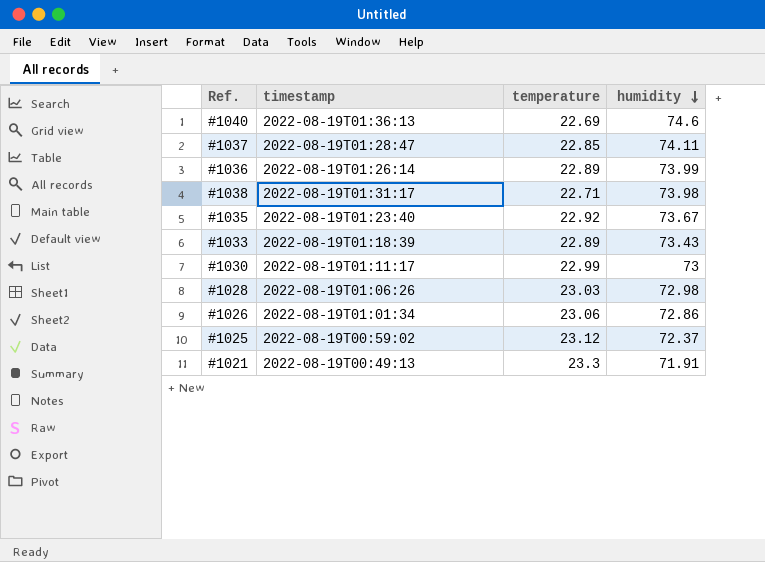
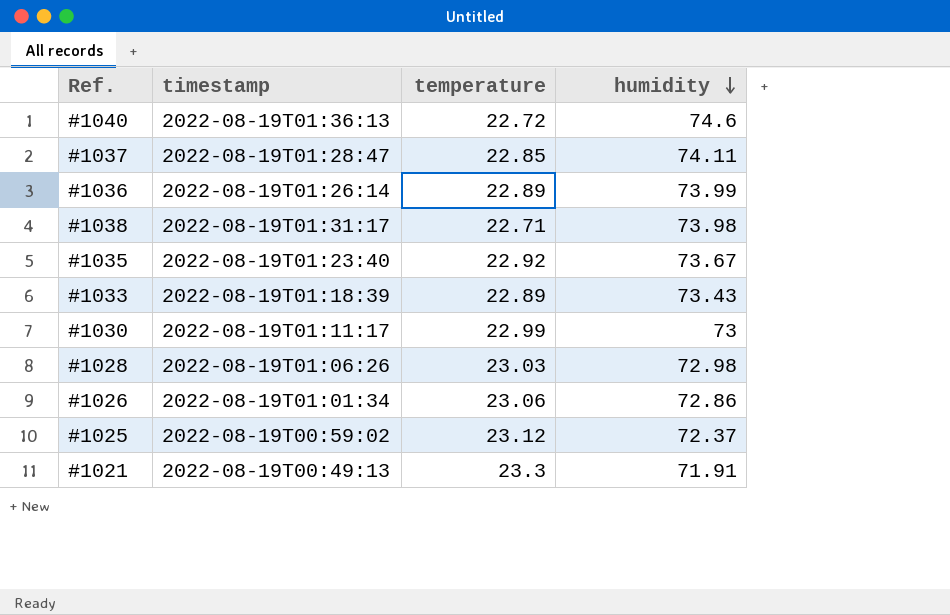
#1040 | temperature: 22.69 -> 22.72

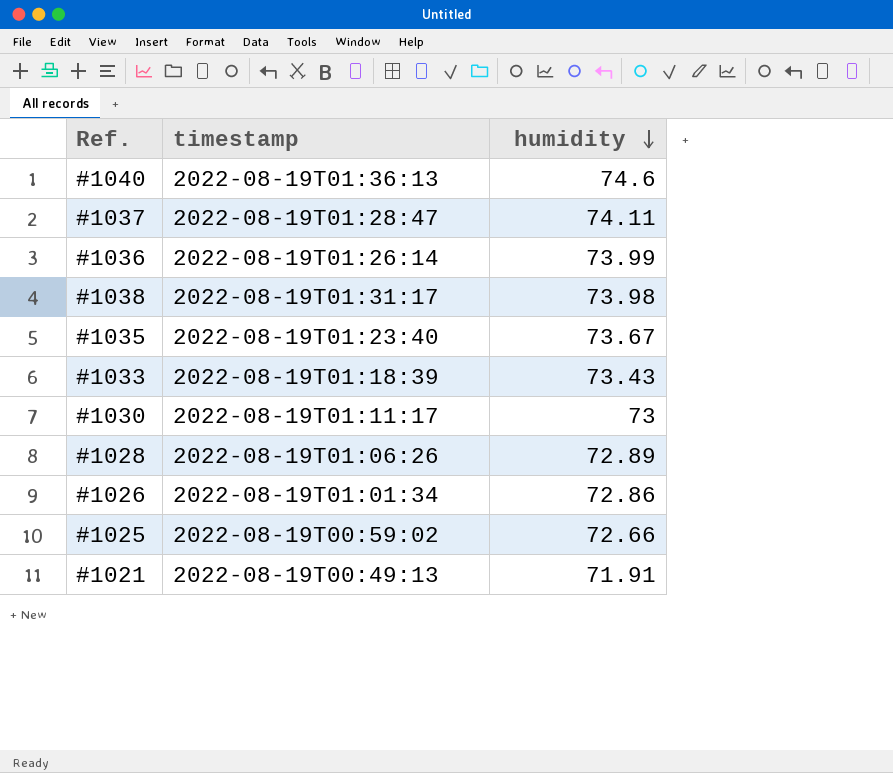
column temperature | position: 3 -> none
#1028 | humidity: 72.98 -> 72.89
#1025 | humidity: 72.37 -> 72.66

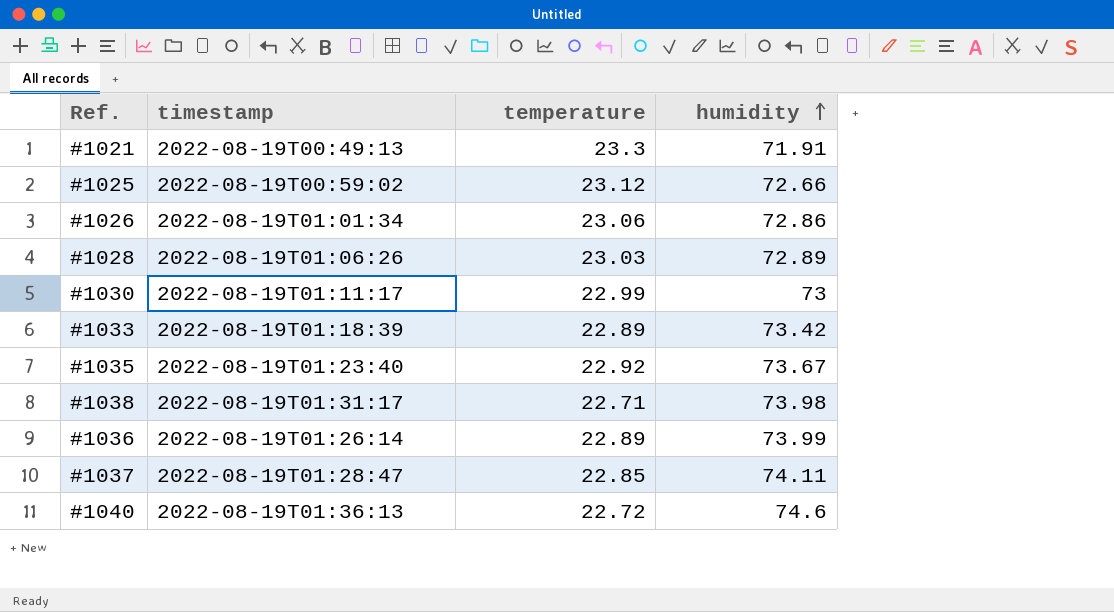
row order: humidity descending -> humidity ascending
column temperature | position: none -> 3
#1033 | humidity: 73.43 -> 73.42

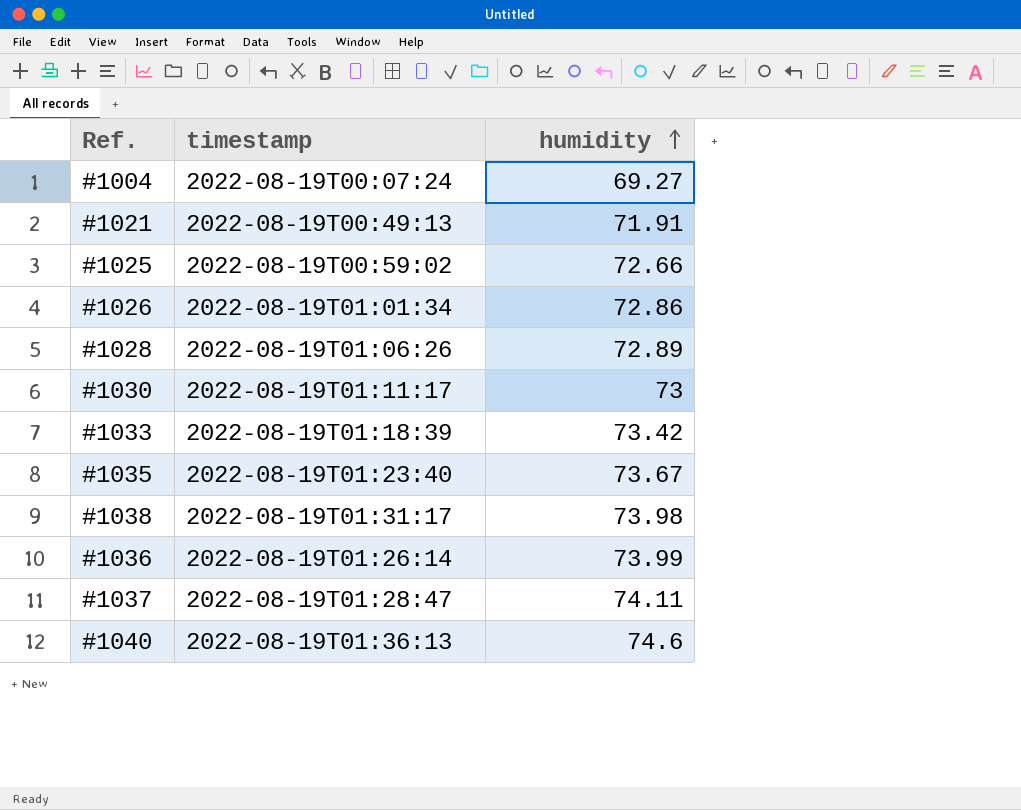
column temperature | position: 3 -> none
row #1004: none -> 2022-08-19T00:07:24 | 69.27

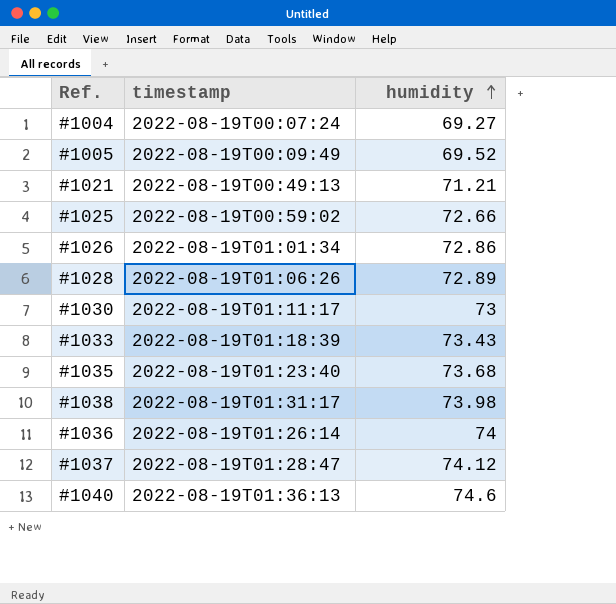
row #1005: none -> 2022-08-19T00:09:49 | 69.52
#1021 | humidity: 71.91 -> 71.21
#1033 | humidity: 73.42 -> 73.43
#1035 | humidity: 73.67 -> 73.68
#1036 | humidity: 73.99 -> 74
#1037 | humidity: 74.11 -> 74.12

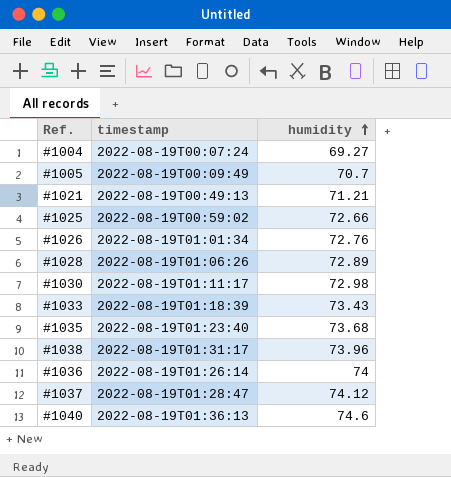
#1005 | humidity: 69.52 -> 70.7
#1026 | humidity: 72.86 -> 72.76
#1030 | humidity: 73 -> 72.98
#1038 | humidity: 73.98 -> 73.96

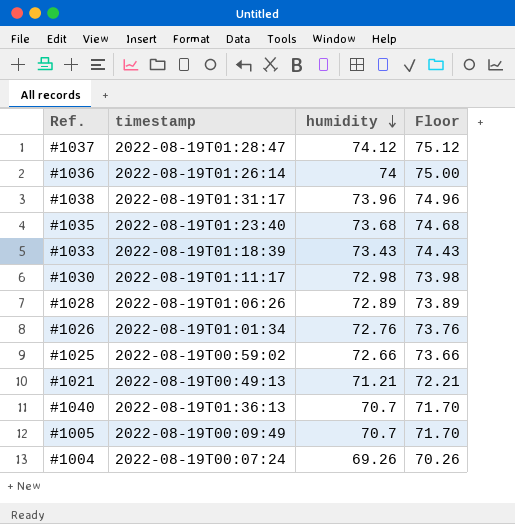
row order: humidity ascending -> humidity descending
column Floor | formula: none -> [humidity] + 1
#1040 | humidity: 74.6 -> 70.7
#1004 | humidity: 69.27 -> 69.26

